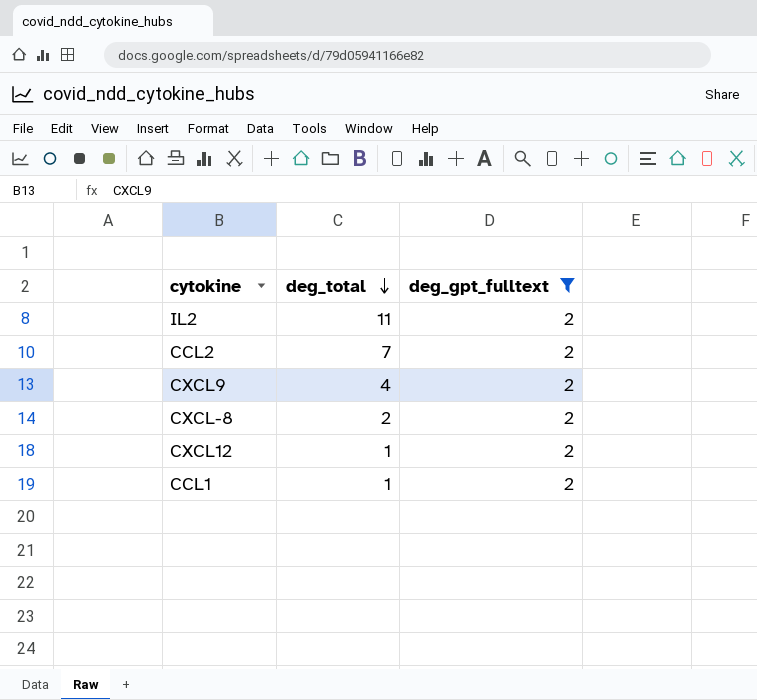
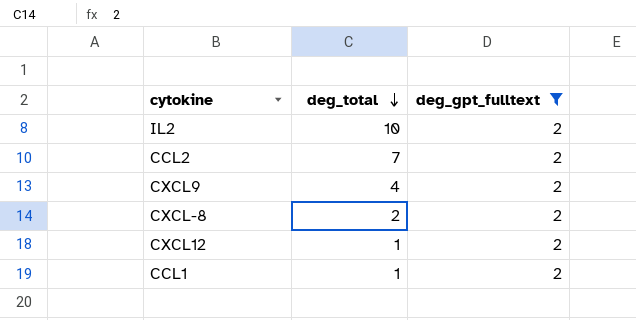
IL2 | deg_total: 11 -> 10

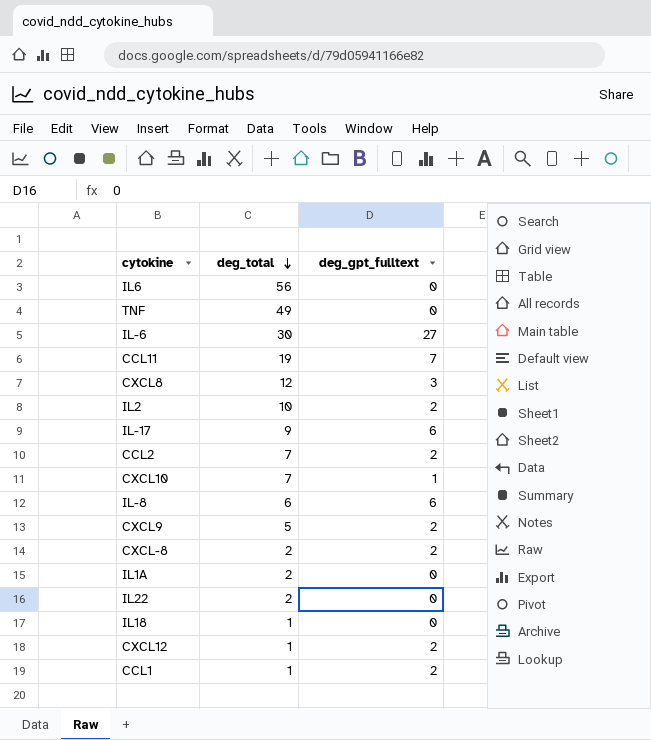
filter: deg_gpt_fulltext = 2 -> none
CXCL9 | deg_total: 4 -> 5

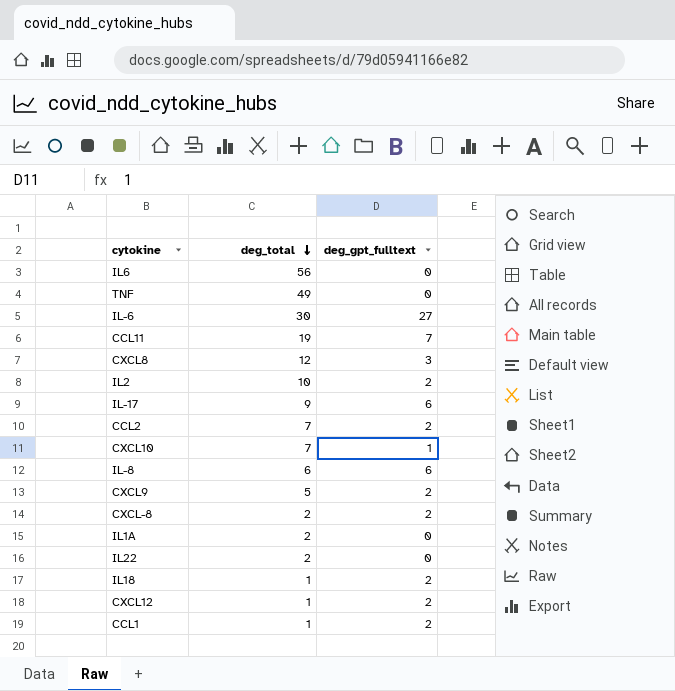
IL18 | deg_gpt_fulltext: 0 -> 2

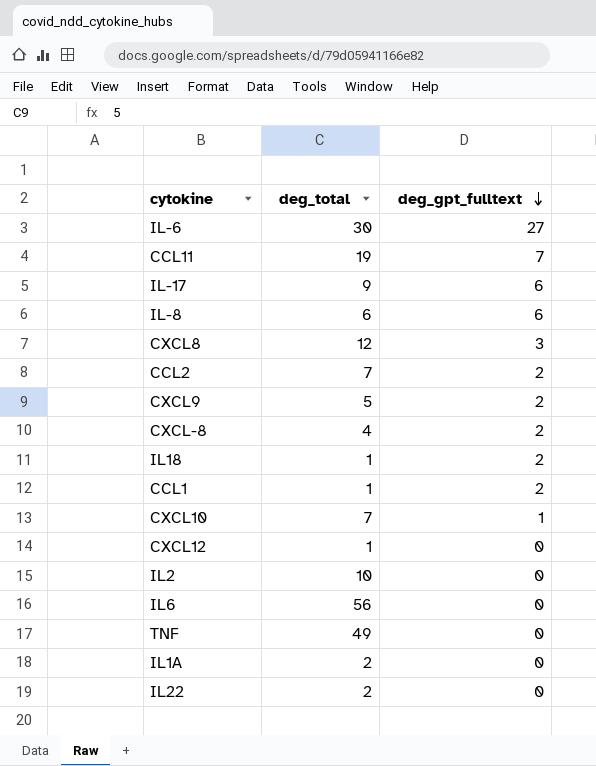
row order: deg_total descending -> deg_gpt_fulltext descending
CXCL-8 | deg_total: 2 -> 4
CXCL12 | deg_gpt_fulltext: 2 -> 0
IL2 | deg_gpt_fulltext: 2 -> 0

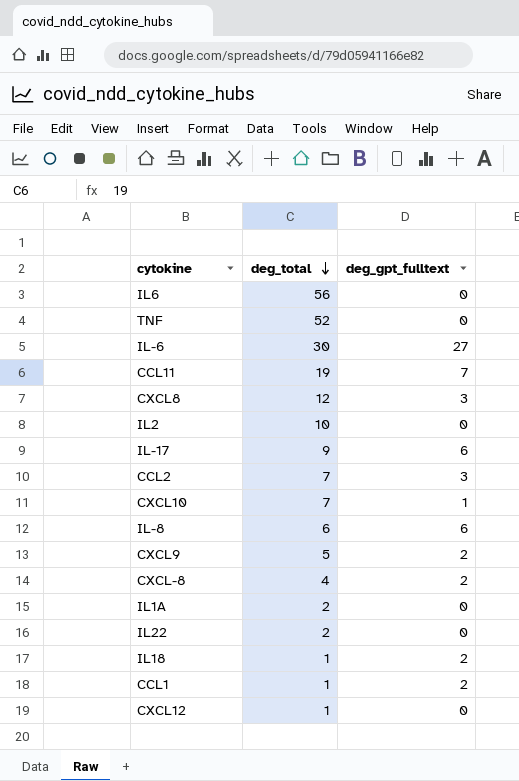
row order: deg_gpt_fulltext descending -> deg_total descending
TNF | deg_total: 49 -> 52
CCL2 | deg_gpt_fulltext: 2 -> 3

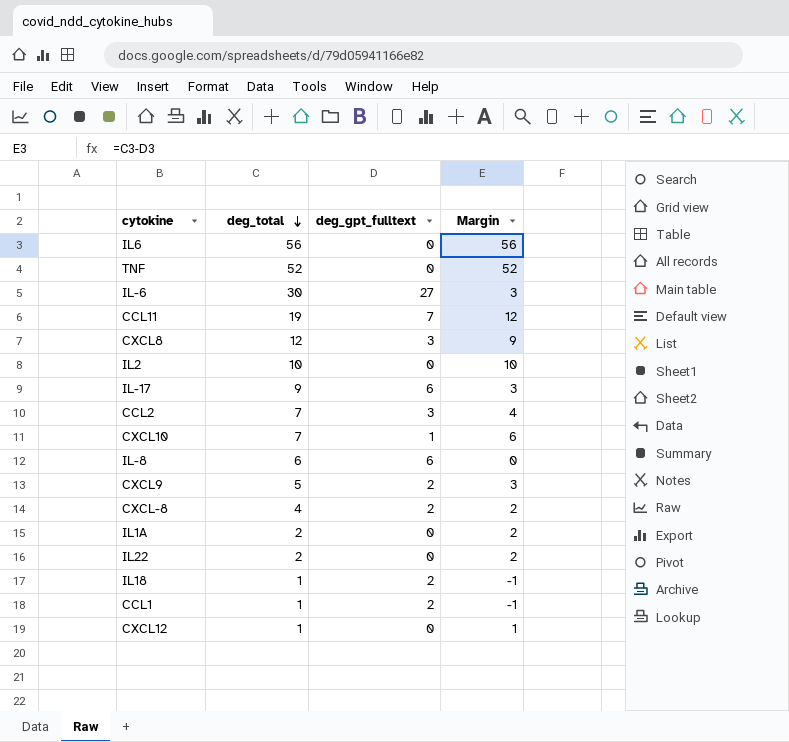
column Margin | formula: none -> [deg_total] - [deg_gpt_fulltext]

